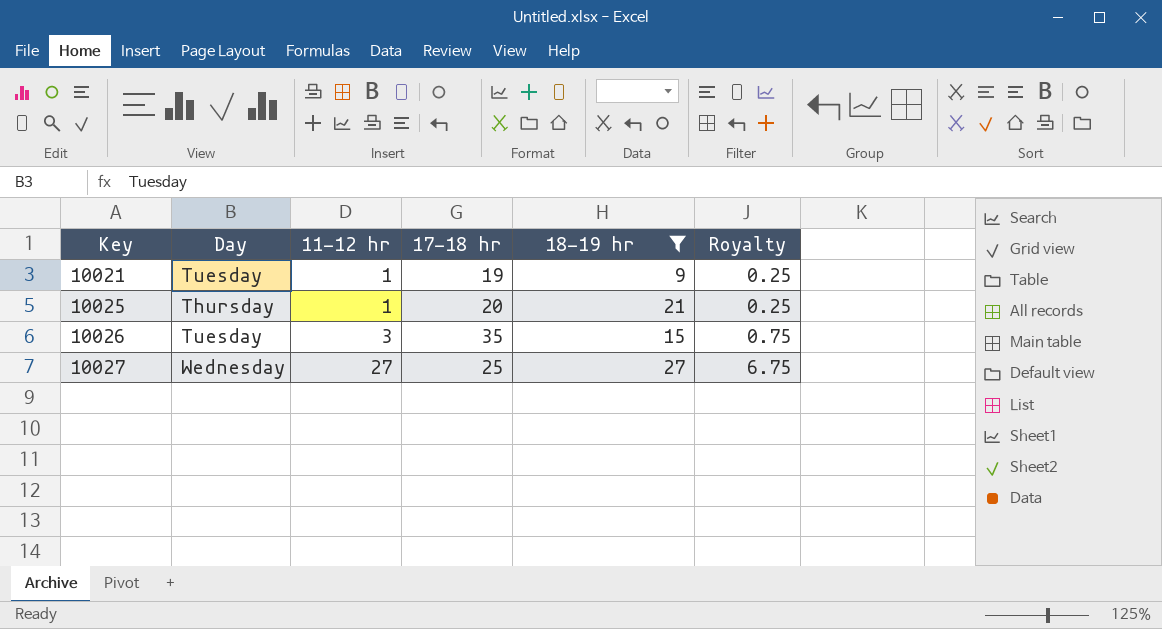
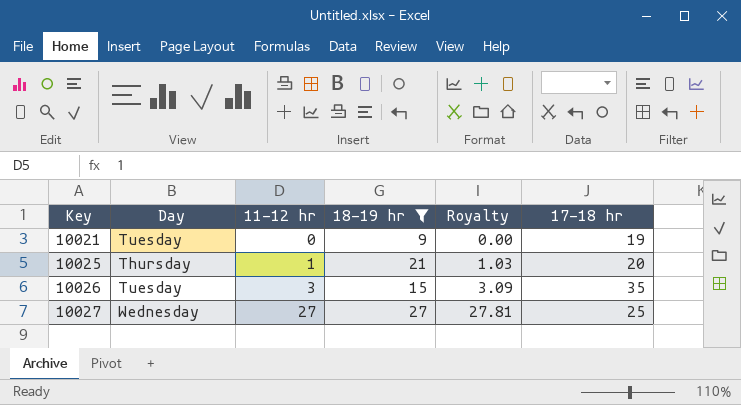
column Royalty | formula: [11-12 hr] * 0.25 -> [11-12 hr] * 1.03
column 17-18 hr | position: 4 -> 6
10021 | 11-12 hr: 1 -> 0

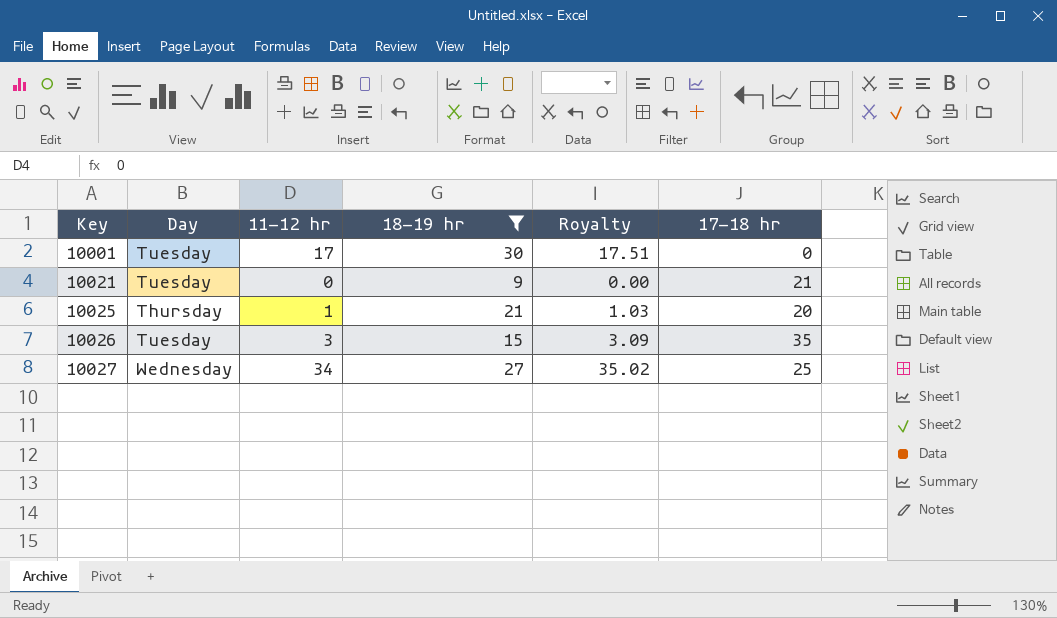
row 10001: none -> Tuesday | 17 | 30 | 17.51 | 0
10021 | 17-18 hr: 19 -> 21
10027 | 11-12 hr: 27 -> 34
10027 | Royalty: 27.81 -> 35.02

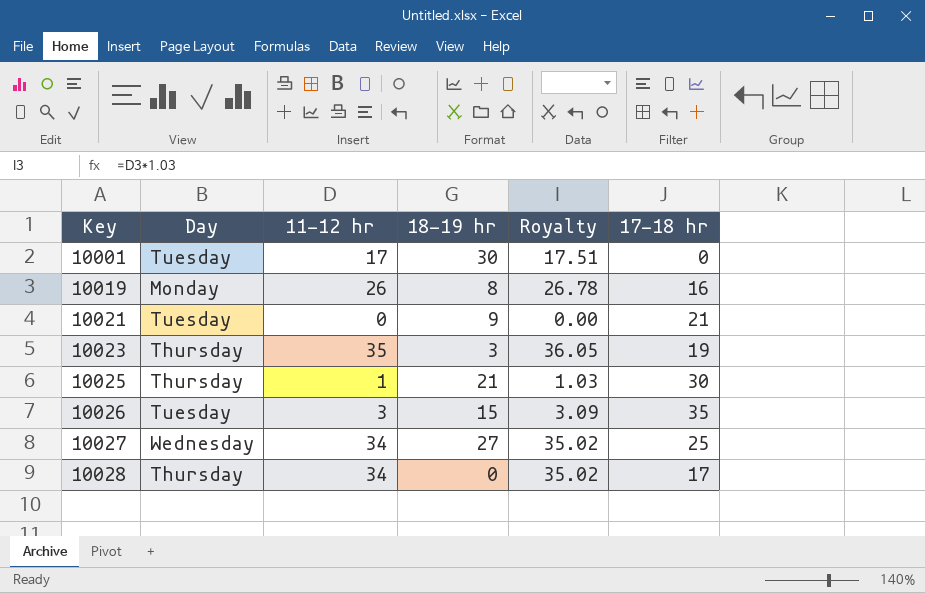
filter: 18-19 hr >= 9 -> none
10025 | 17-18 hr: 20 -> 30

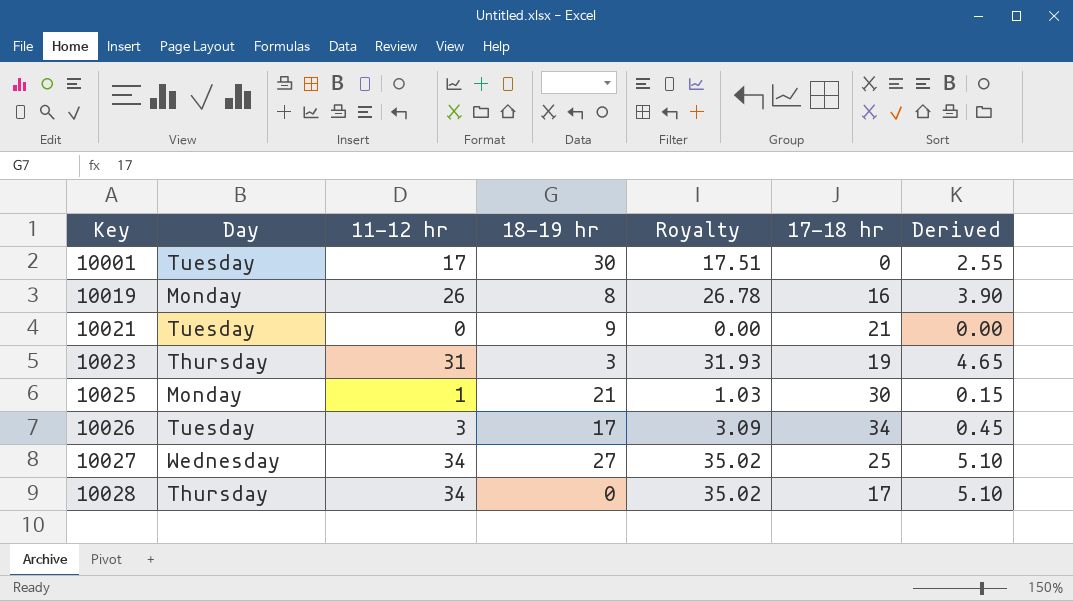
column Derived | formula: none -> [11-12 hr] * 0.15
10023 | 11-12 hr: 35 -> 31
10023 | Royalty: 36.05 -> 31.93
10025 | Day: Thursday -> Monday
10026 | 18-19 hr: 15 -> 17
10026 | 17-18 hr: 35 -> 34

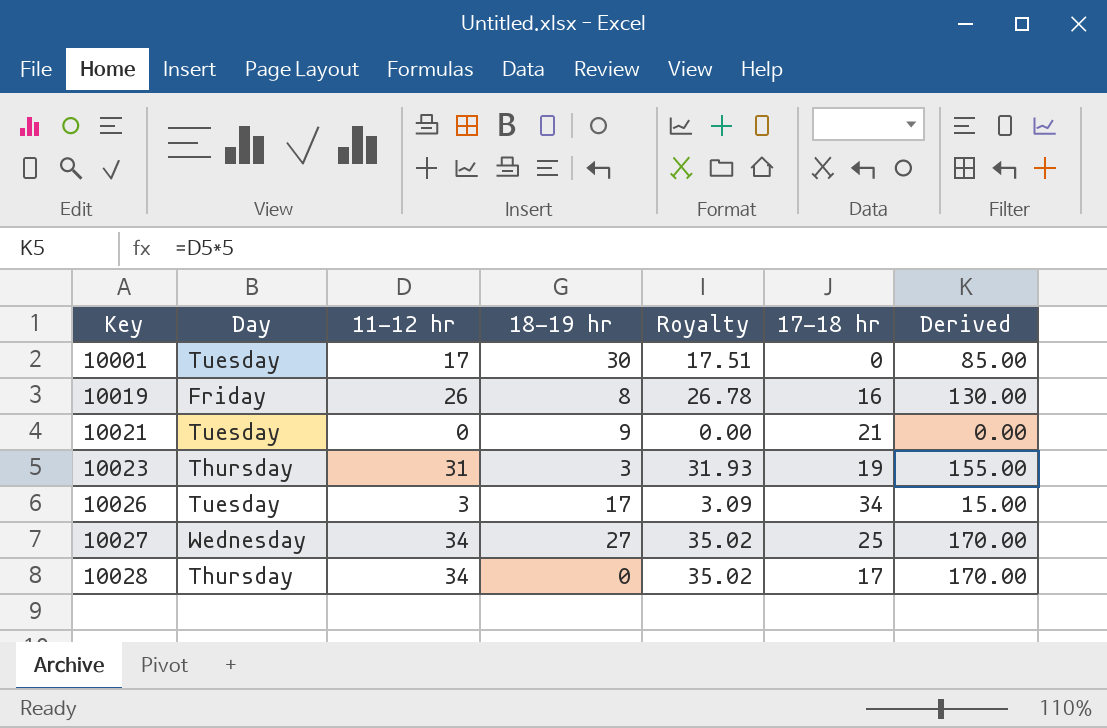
column Derived | formula: [11-12 hr] * 0.15 -> [11-12 hr] * 5
row 10025: Monday | 1 | 21 | 1.03 | 30 | 0.15 -> none
10019 | Day: Monday -> Friday

